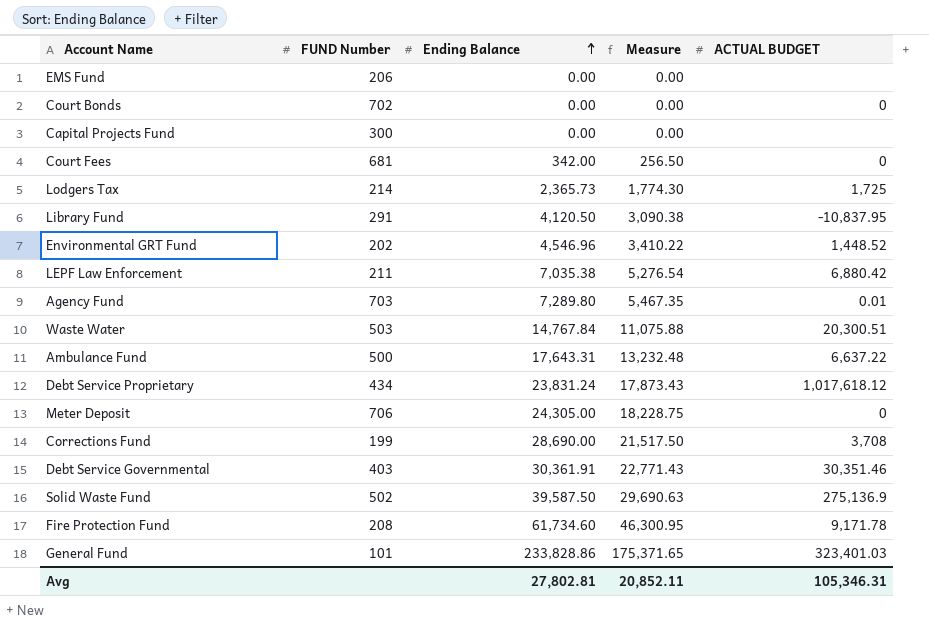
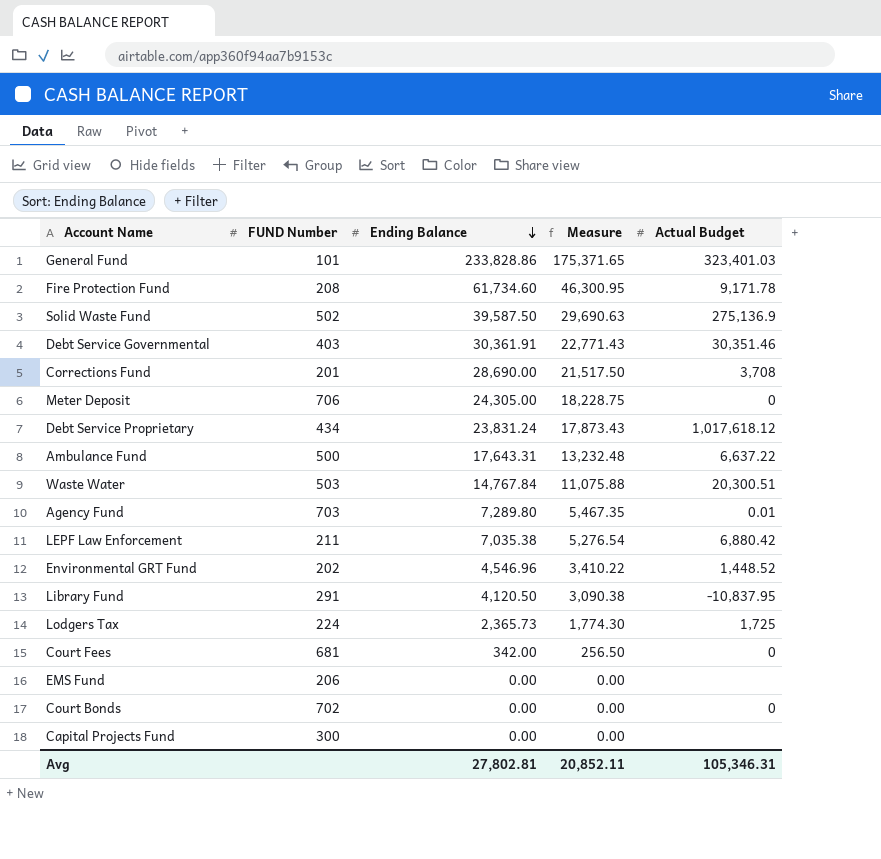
row order: Ending Balance ascending -> Ending Balance descending
column name: ACTUAL BUDGET -> Actual Budget
Corrections Fund | FUND Number: 199 -> 201
Lodgers Tax | FUND Number: 214 -> 224

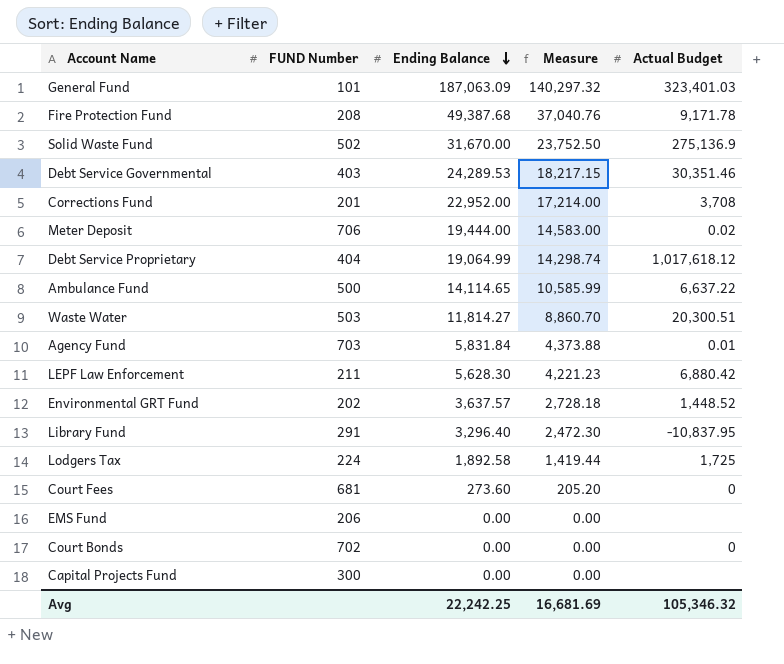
General Fund | Ending Balance: 233,828.86 -> 187,063.09
General Fund | Measure: 175,371.65 -> 140,297.32
Fire Protection Fund | Ending Balance: 61,734.60 -> 49,387.68
Fire Protection Fund | Measure: 46,300.95 -> 37,040.76
Solid Waste Fund | Ending Balance: 39,587.50 -> 31,670.00
Solid Waste Fund | Measure: 29,690.63 -> 23,752.50
Debt Service Governmental | Ending Balance: 30,361.91 -> 24,289.53
Debt Service Governmental | Measure: 22,771.43 -> 18,217.15
Corrections Fund | Ending Balance: 28,690.00 -> 22,952.00
Corrections Fund | Measure: 21,517.50 -> 17,214.00
Meter Deposit | Ending Balance: 24,305.00 -> 19,444.00
Meter Deposit | Measure: 18,228.75 -> 14,583.00
Meter Deposit | Actual Budget: 0 -> 0.02
Debt Service Proprietary | FUND Number: 434 -> 404
Debt Service Proprietary | Ending Balance: 23,831.24 -> 19,064.99
Debt Service Proprietary | Measure: 17,873.43 -> 14,298.74
Ambulance Fund | Ending Balance: 17,643.31 -> 14,114.65
Ambulance Fund | Measure: 13,232.48 -> 10,585.99
Waste Water | Ending Balance: 14,767.84 -> 11,814.27
Waste Water | Measure: 11,075.88 -> 8,860.70
Agency Fund | Ending Balance: 7,289.80 -> 5,831.84
Agency Fund | Measure: 5,467.35 -> 4,373.88
LEPF Law Enforcement | Ending Balance: 7,035.38 -> 5,628.30
LEPF Law Enforcement | Measure: 5,276.54 -> 4,221.23
Environmental GRT Fund | Ending Balance: 4,546.96 -> 3,637.57
Environmental GRT Fund | Measure: 3,410.22 -> 2,728.18
Library Fund | Ending Balance: 4,120.50 -> 3,296.40
Library Fund | Measure: 3,090.38 -> 2,472.30
Lodgers Tax | Ending Balance: 2,365.73 -> 1,892.58
Lodgers Tax | Measure: 1,774.30 -> 1,419.44
Court Fees | Ending Balance: 342.00 -> 273.60
Court Fees | Measure: 256.50 -> 205.20
Avg | Ending Balance: 27,802.81 -> 22,242.25
Avg | Measure: 20,852.11 -> 16,681.69
Avg | Actual Budget: 105,346.31 -> 105,346.32

